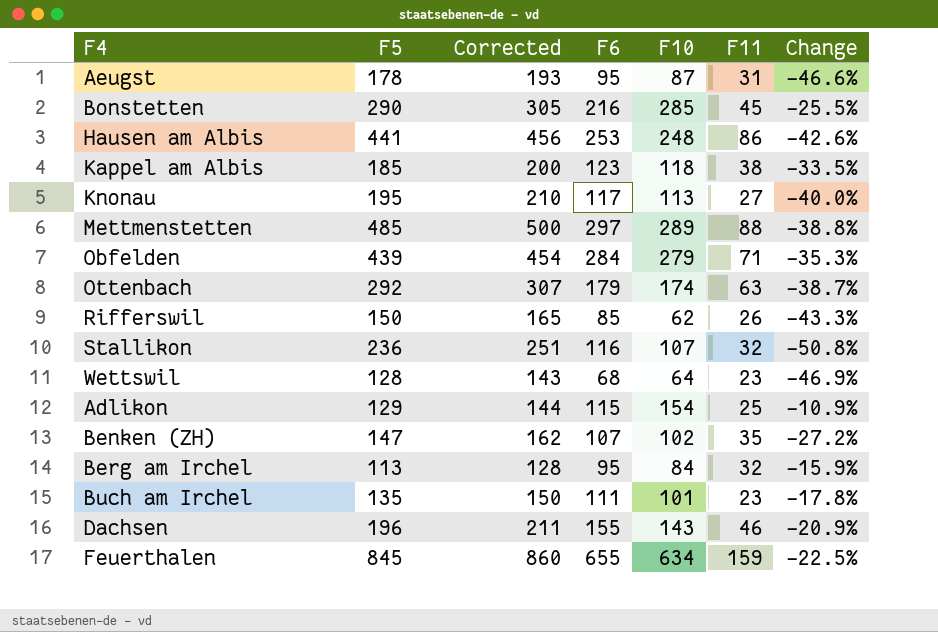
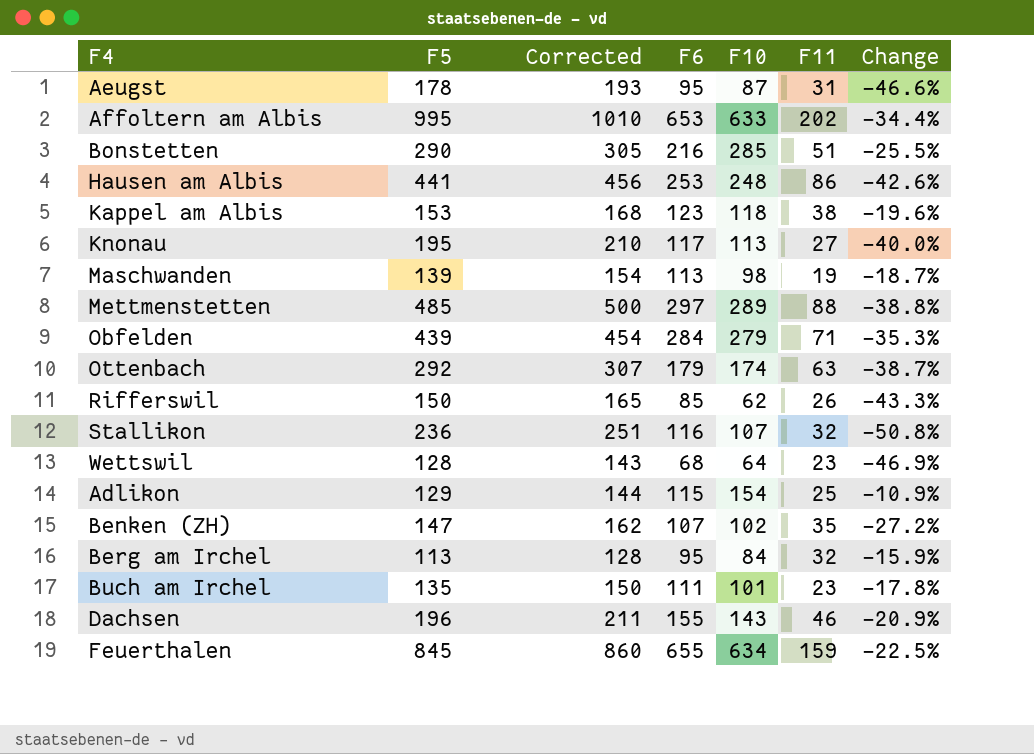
row Affoltern am Albis: none -> 995 | 1010 | 653 | 633 | 202 | -34.4%
Bonstetten | F11: 45 -> 51
Kappel am Albis | F5: 185 -> 153
Kappel am Albis | Corrected: 200 -> 168
Kappel am Albis | Change: -33.5% -> -19.6%
row Maschwanden: none -> 139 | 154 | 113 | 98 | 19 | -18.7%

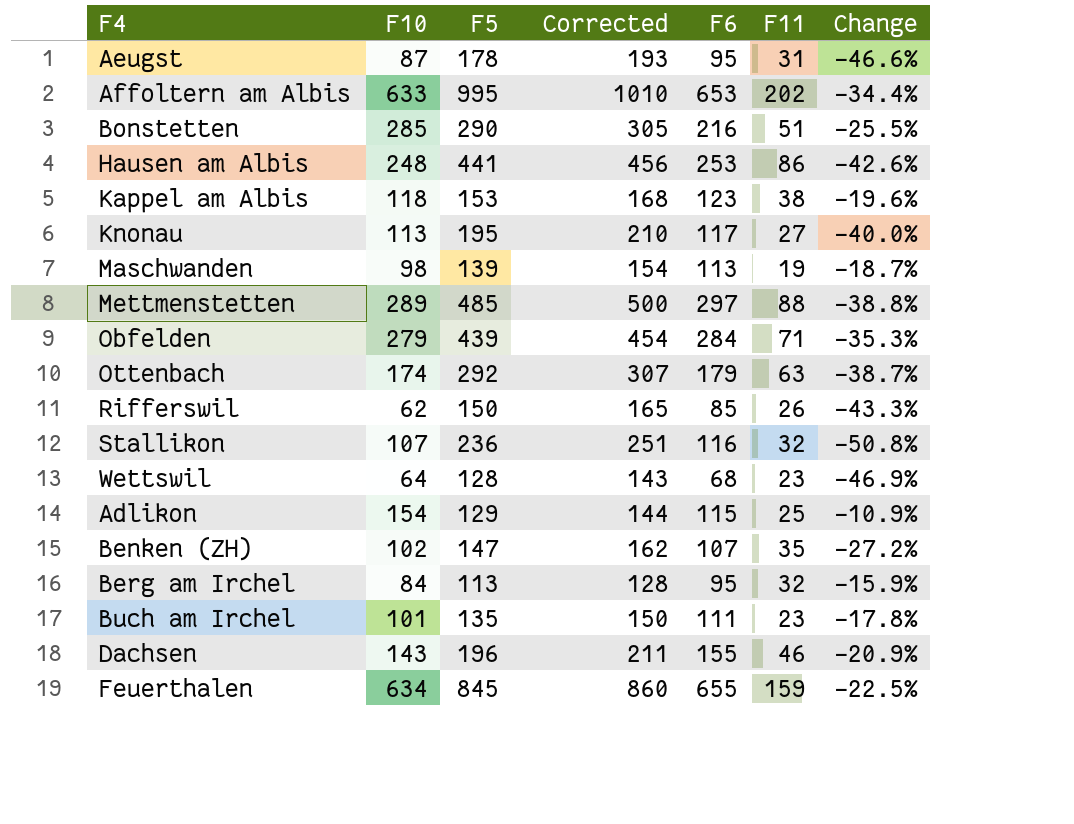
column F10 | position: 5 -> 2

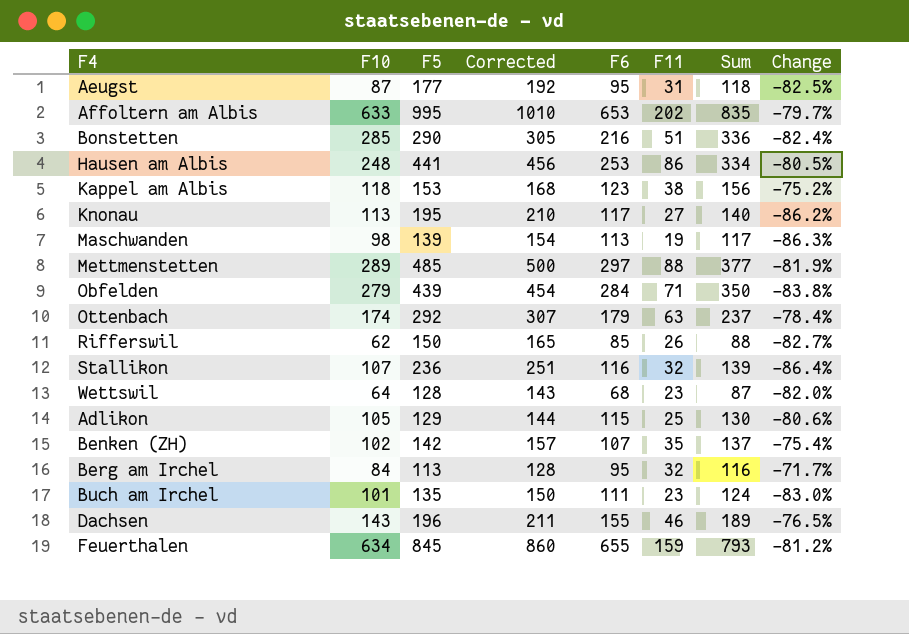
column Sum | formula: none -> [F10] + [F11]
column Change | formula: ([F6] - [F5]) / [F5] -> ([F11] - [F5]) / [F5]
Aeugst | F5: 178 -> 177
Aeugst | Corrected: 193 -> 192
Adlikon | F10: 154 -> 105
Benken (ZH) | F5: 147 -> 142
Benken (ZH) | Corrected: 162 -> 157

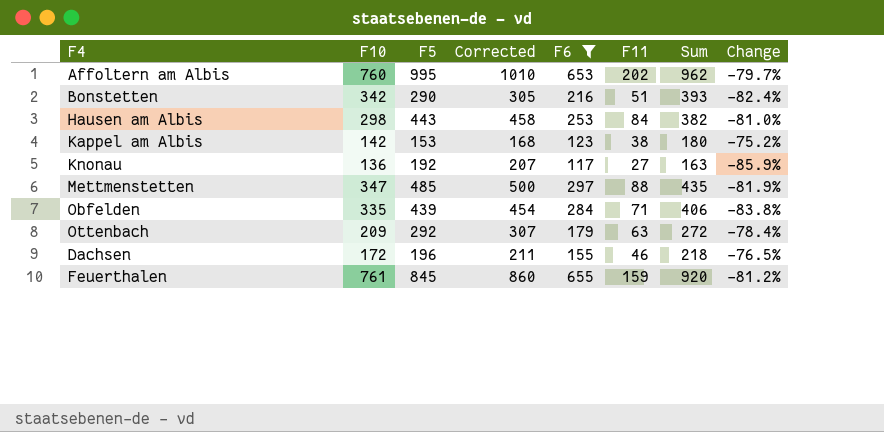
filter: none -> F6 >= 117
Affoltern am Albis | F10: 633 -> 760
Affoltern am Albis | Sum: 835 -> 962
Bonstetten | F10: 285 -> 342
Bonstetten | Sum: 336 -> 393
Hausen am Albis | F10: 248 -> 298
Hausen am Albis | F5: 441 -> 443
Hausen am Albis | Corrected: 456 -> 458
Hausen am Albis | F11: 86 -> 84
Hausen am Albis | Sum: 334 -> 382
Hausen am Albis | Change: -80.5% -> -81.0%
Kappel am Albis | F10: 118 -> 142
Kappel am Albis | Sum: 156 -> 180
Knonau | F10: 113 -> 136
Knonau | F5: 195 -> 192
Knonau | Corrected: 210 -> 207
Knonau | Sum: 140 -> 163
Knonau | Change: -86.2% -> -85.9%
Mettmenstetten | F10: 289 -> 347
Mettmenstetten | Sum: 377 -> 435
Obfelden | F10: 279 -> 335
Obfelden | Sum: 350 -> 406
Ottenbach | F10: 174 -> 209
Ottenbach | Sum: 237 -> 272
Dachsen | F10: 143 -> 172
Dachsen | Sum: 189 -> 218
Feuerthalen | F10: 634 -> 761
Feuerthalen | Sum: 793 -> 920

